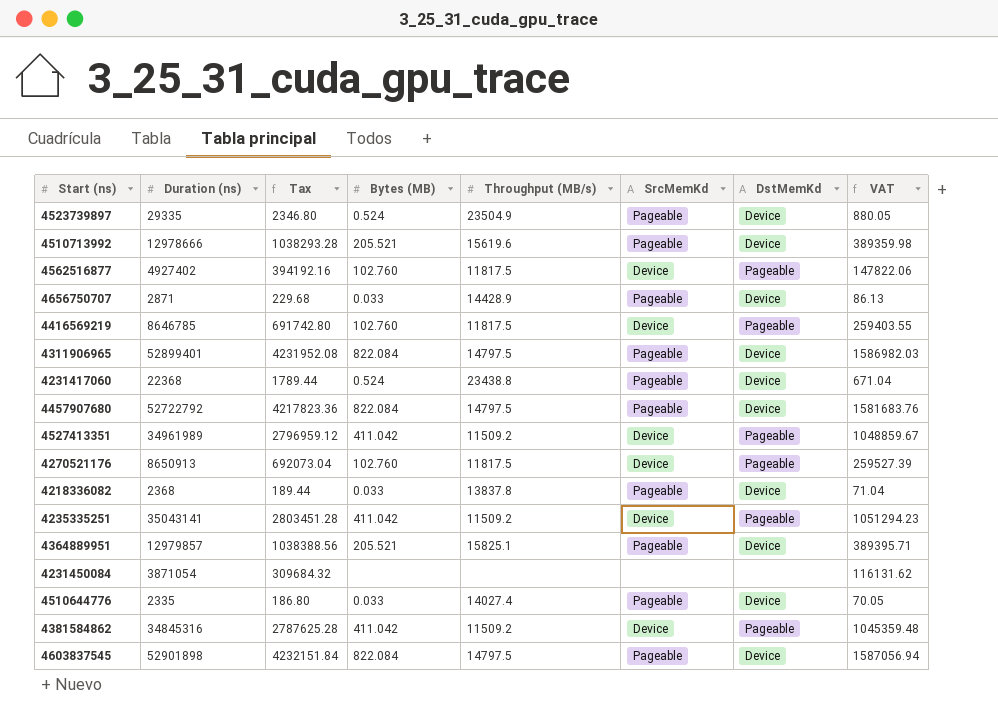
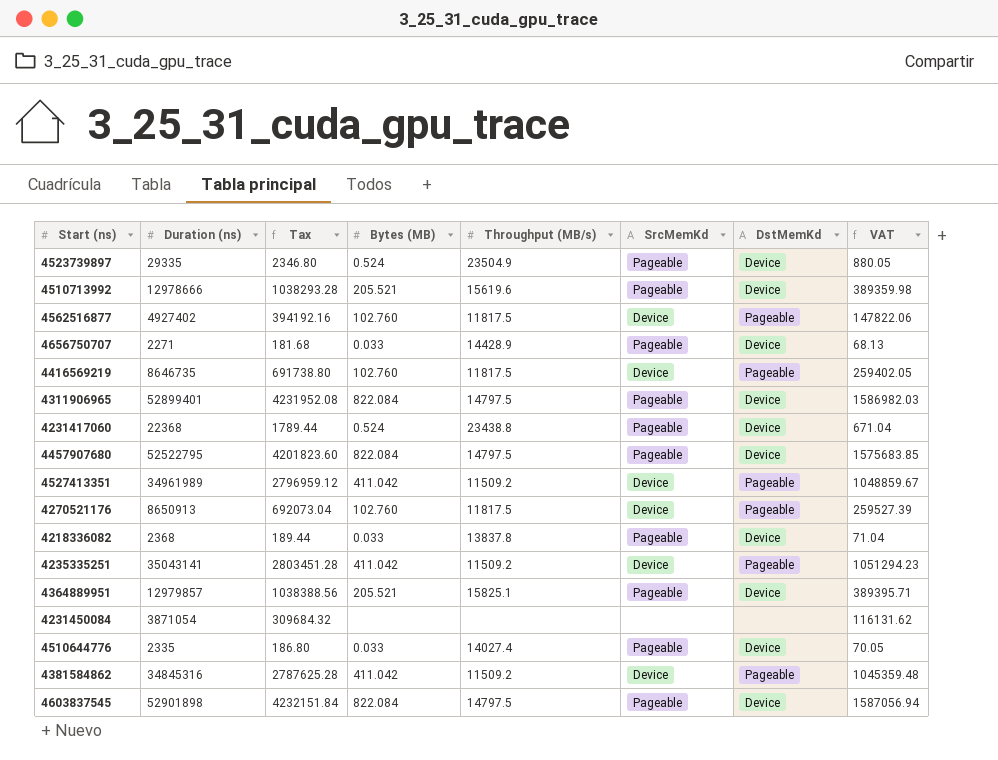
4656750707 | Duration (ns): 2871 -> 2271
4656750707 | Tax: 229.68 -> 181.68
4656750707 | VAT: 86.13 -> 68.13
4416569219 | Duration (ns): 8646785 -> 8646735
4416569219 | Tax: 691742.80 -> 691738.80
4416569219 | VAT: 259403.55 -> 259402.05
4457907680 | Duration (ns): 52722792 -> 52522795
4457907680 | Tax: 4217823.36 -> 4201823.60
4457907680 | VAT: 1581683.76 -> 1575683.85

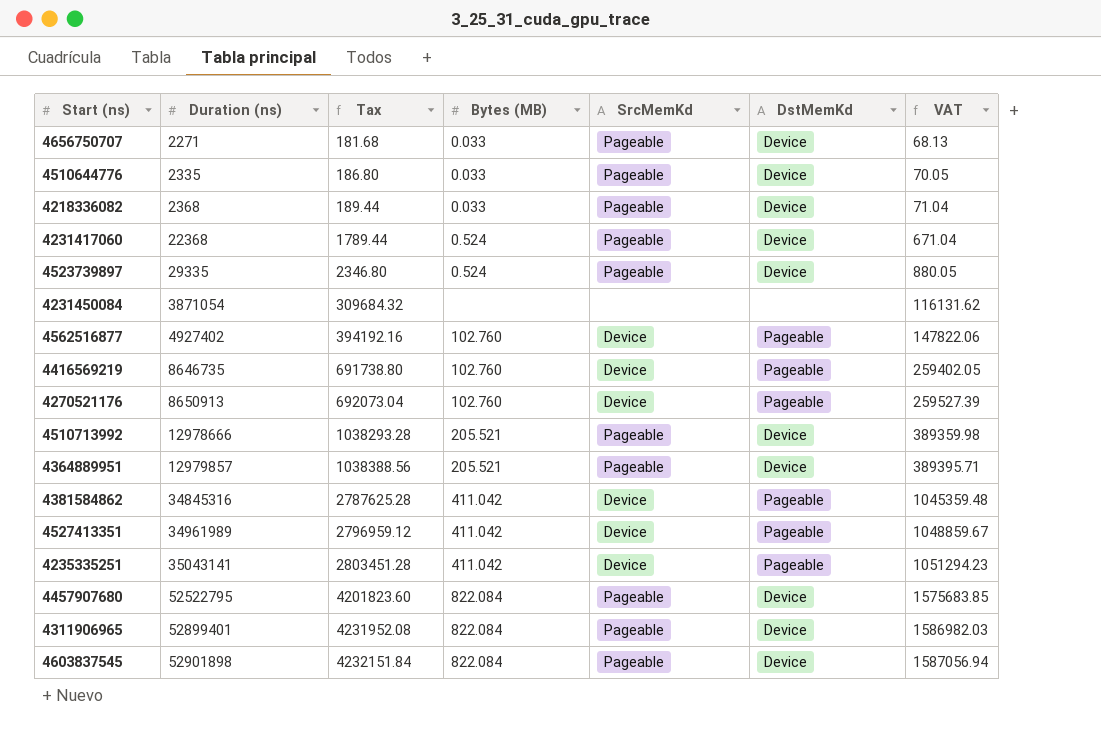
row order: none -> Duration (ns) ascending
column Throughput (MB/s) | position: 5 -> none

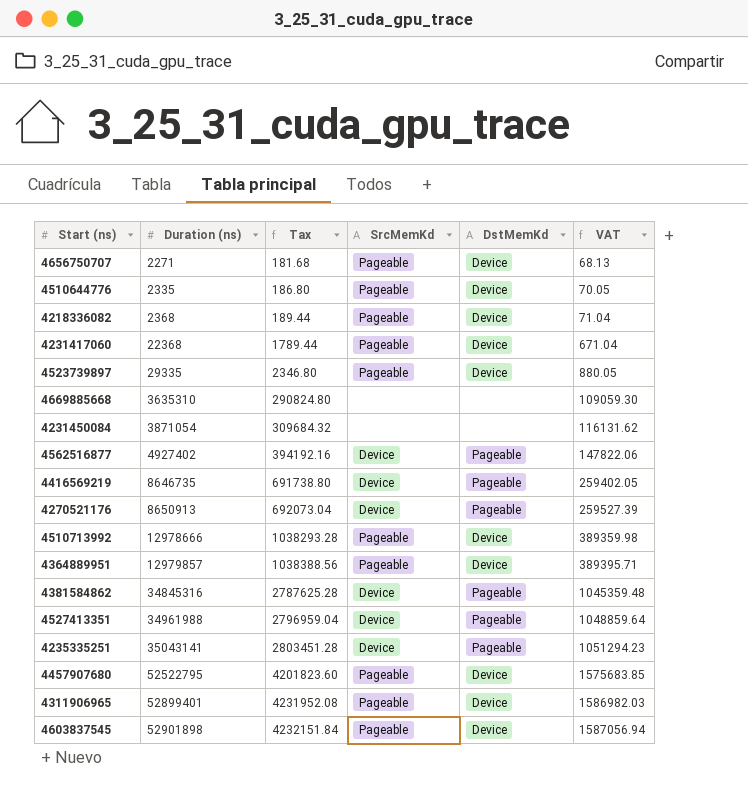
column Bytes (MB) | position: 4 -> none
row 4669885668: none -> 3635310 | 290824.80 | none | none | 109059.30
4527413351 | Duration (ns): 34961989 -> 34961988
4527413351 | Tax: 2796959.12 -> 2796959.04
4527413351 | VAT: 1048859.67 -> 1048859.64

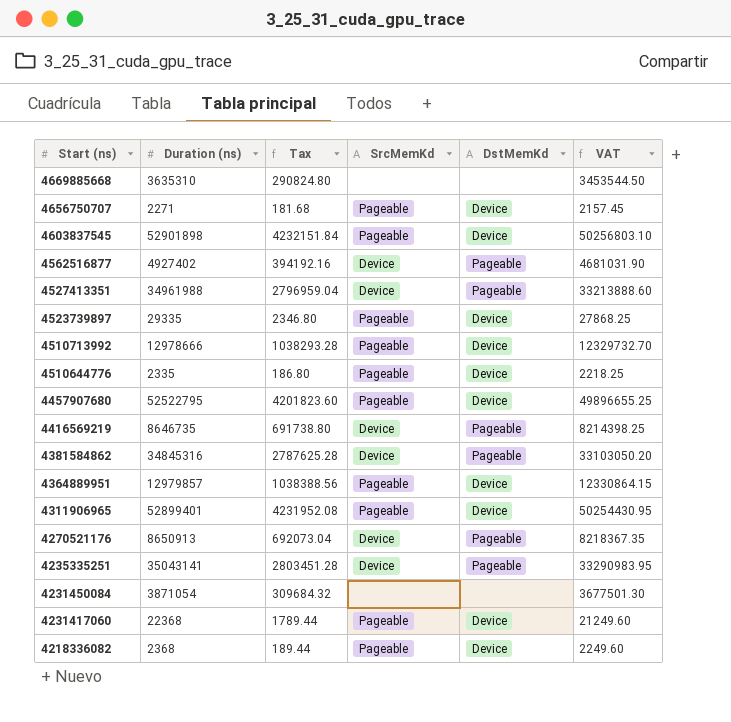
row order: Duration (ns) ascending -> Start (ns) descending
column VAT | formula: [Duration (ns)] * 0.03 -> [Duration (ns)] * 0.95

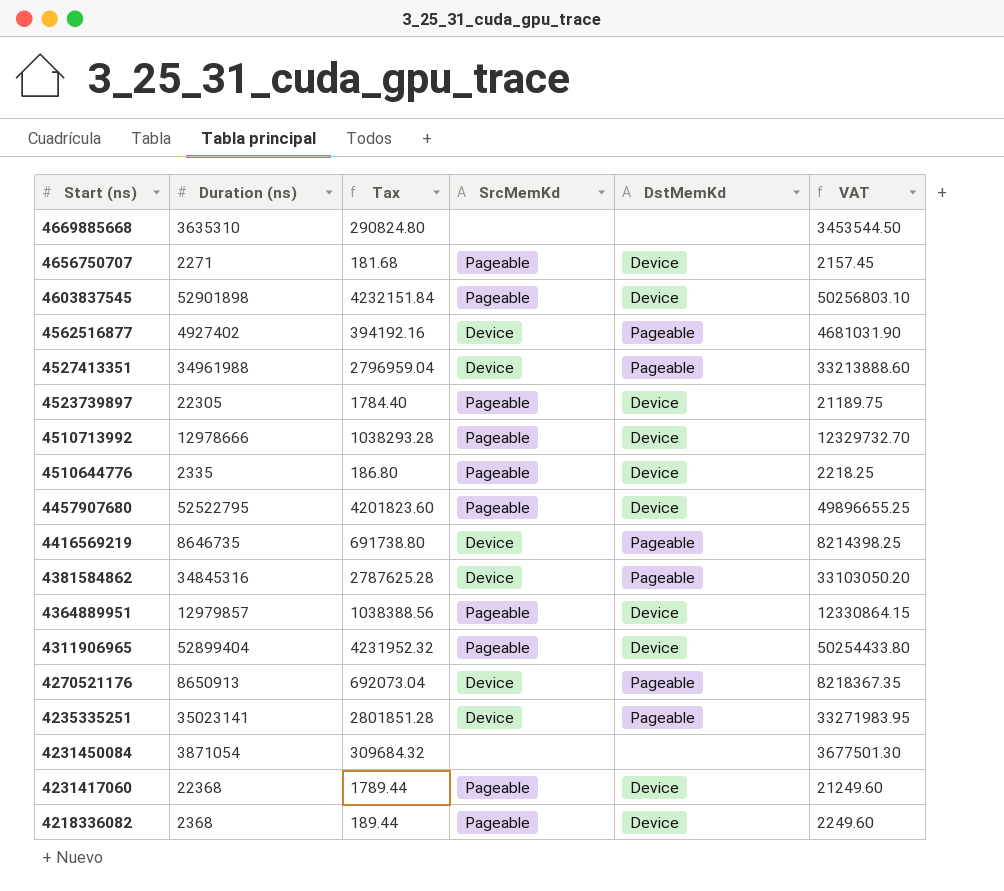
4523739897 | Duration (ns): 29335 -> 22305
4523739897 | Tax: 2346.80 -> 1784.40
4523739897 | VAT: 27868.25 -> 21189.75
4311906965 | Duration (ns): 52899401 -> 52899404
4311906965 | Tax: 4231952.08 -> 4231952.32
4311906965 | VAT: 50254430.95 -> 50254433.80
4235335251 | Duration (ns): 35043141 -> 35023141
4235335251 | Tax: 2803451.28 -> 2801851.28
4235335251 | VAT: 33290983.95 -> 33271983.95

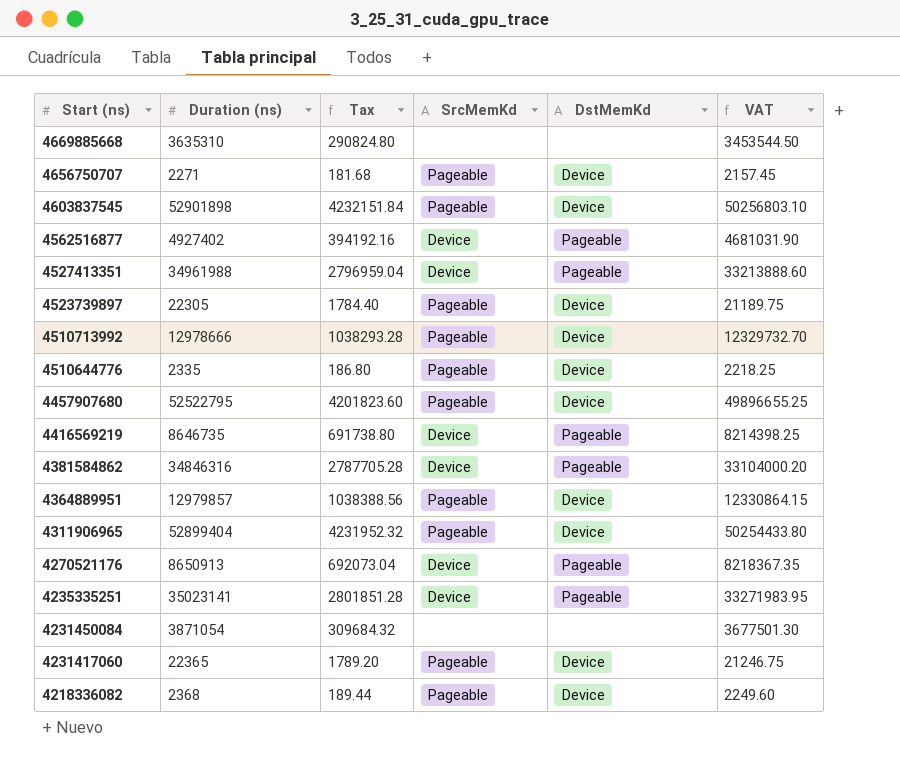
4381584862 | Duration (ns): 34845316 -> 34846316
4381584862 | Tax: 2787625.28 -> 2787705.28
4381584862 | VAT: 33103050.20 -> 33104000.20
4231417060 | Duration (ns): 22368 -> 22365
4231417060 | Tax: 1789.44 -> 1789.20
4231417060 | VAT: 21249.60 -> 21246.75

